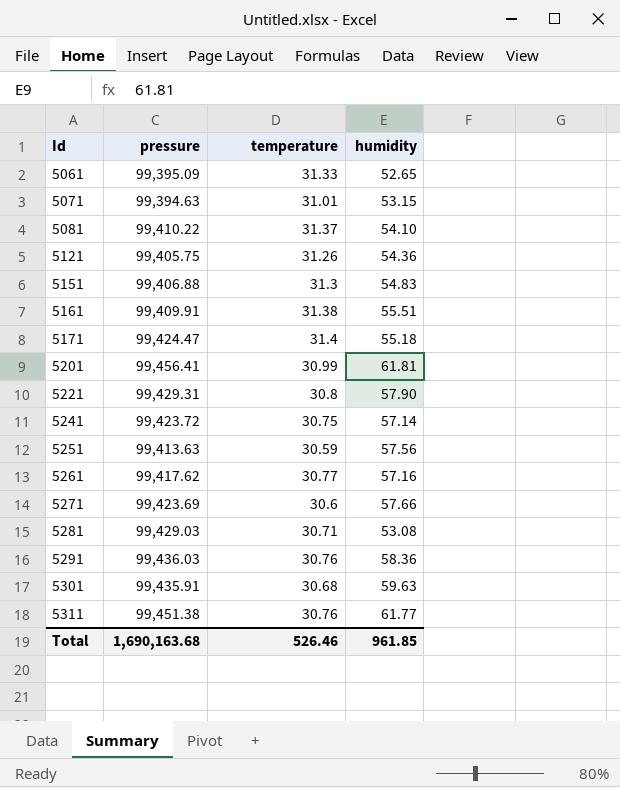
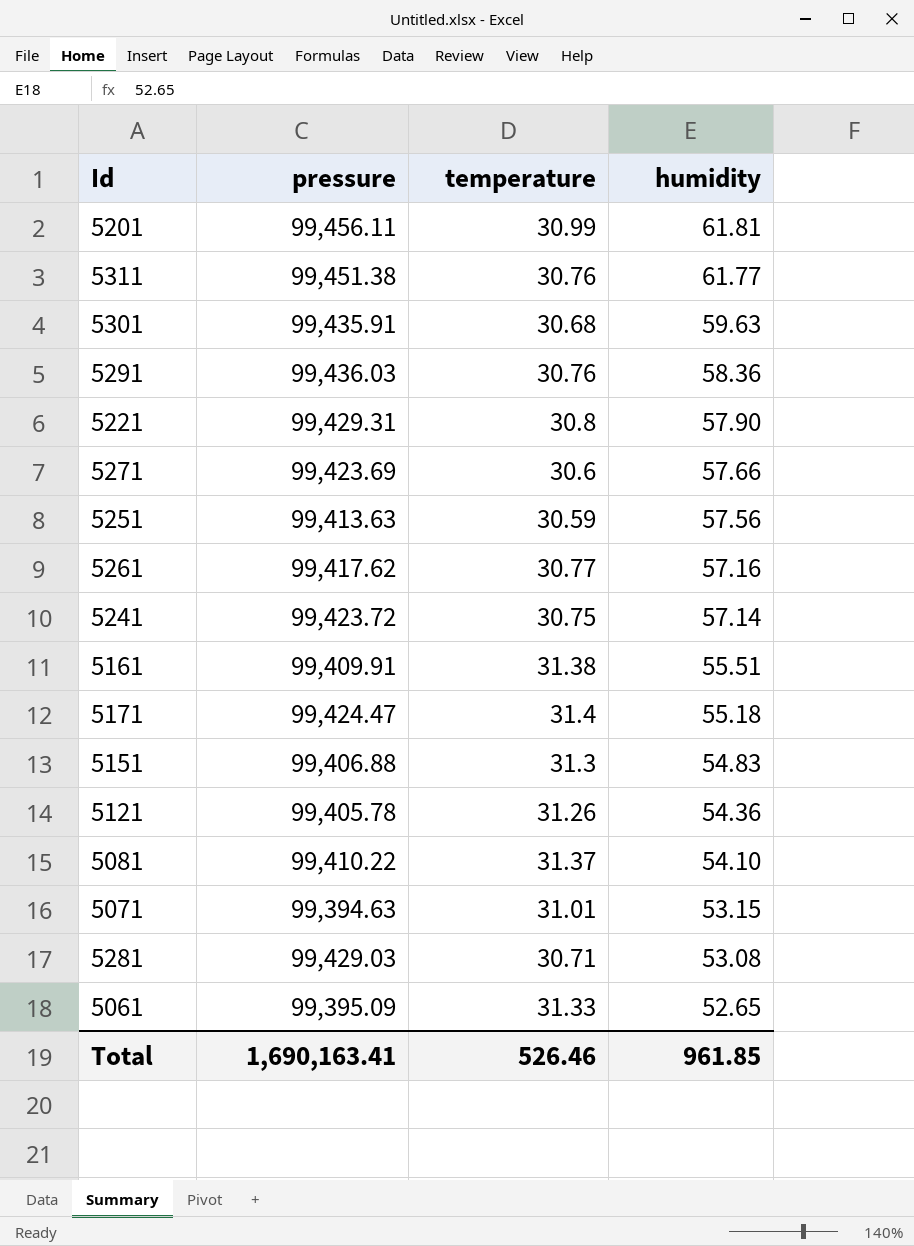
row order: Id ascending -> humidity descending
5201 | pressure: 99,456.41 -> 99,456.11
5121 | pressure: 99,405.75 -> 99,405.78
Total | pressure: 1,690,163.68 -> 1,690,163.41

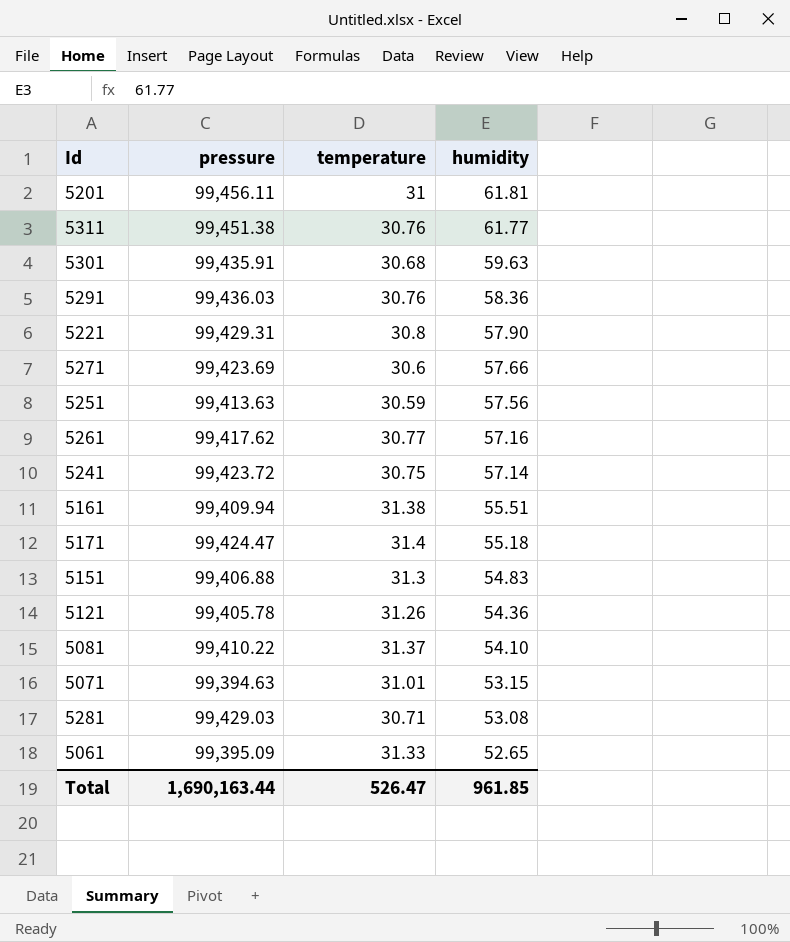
5201 | temperature: 30.99 -> 31
5161 | pressure: 99,409.91 -> 99,409.94
Total | pressure: 1,690,163.41 -> 1,690,163.44
Total | temperature: 526.46 -> 526.47

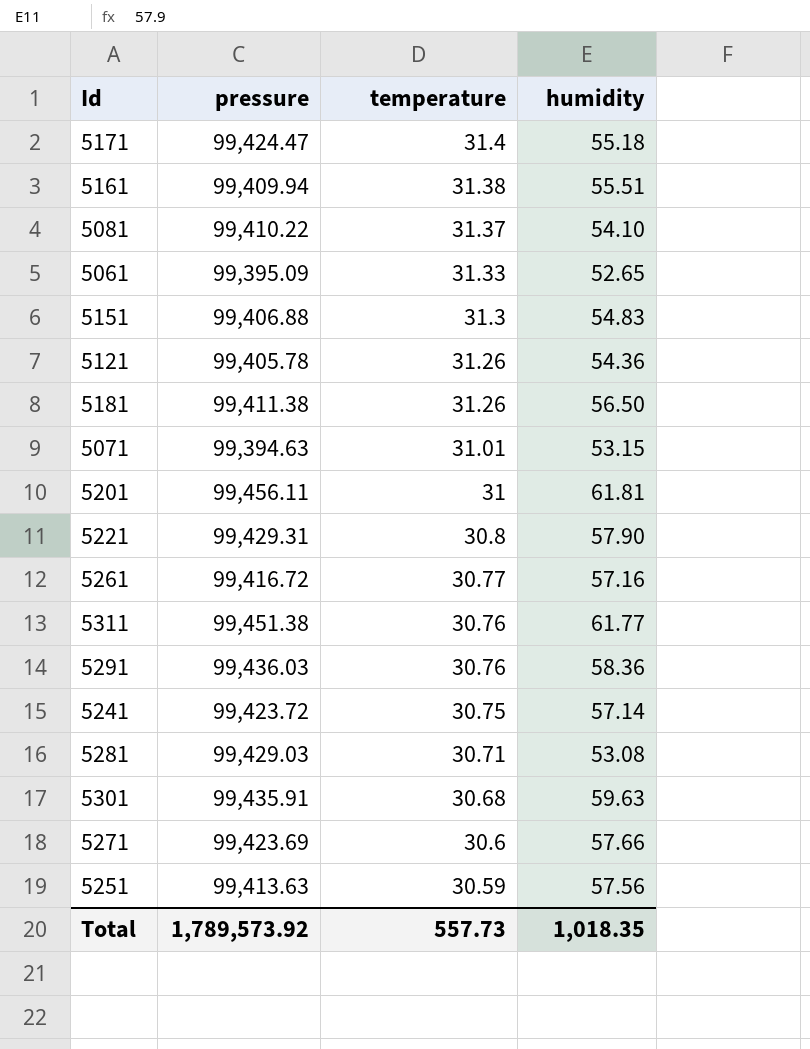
row order: humidity descending -> temperature descending
row 5181: none -> 99,411.38 | 31.26 | 56.50
5261 | pressure: 99,417.62 -> 99,416.72
Total | pressure: 1,690,163.44 -> 1,789,573.92
Total | temperature: 526.47 -> 557.73
Total | humidity: 961.85 -> 1,018.35

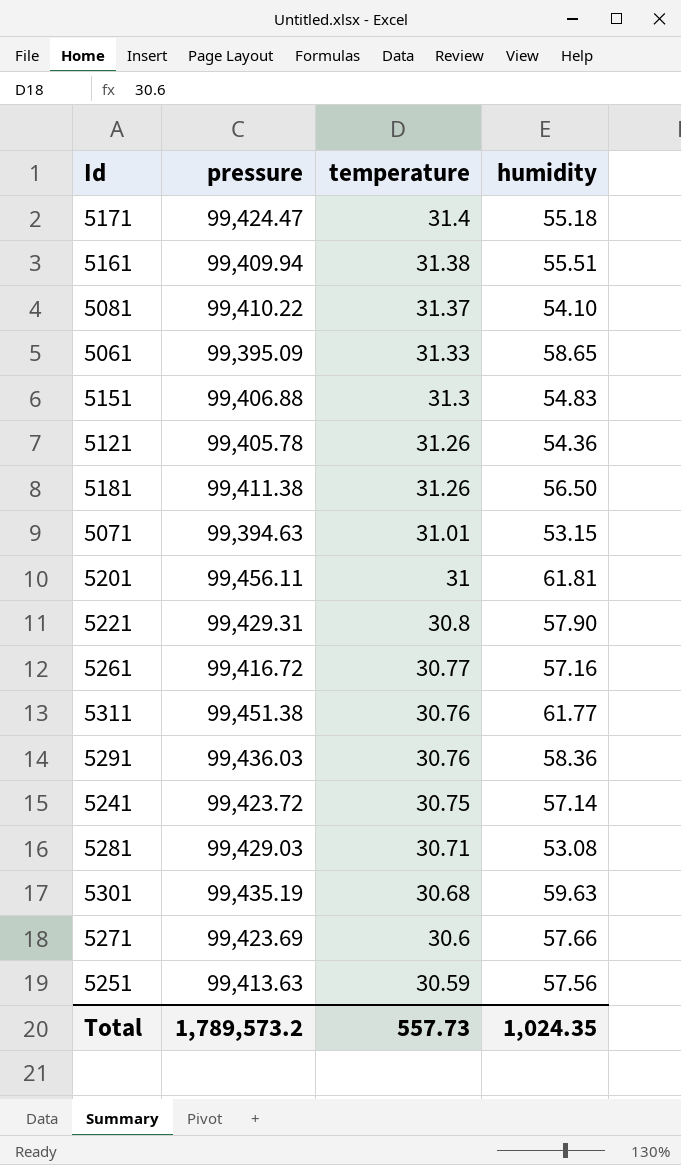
5061 | humidity: 52.65 -> 58.65
5301 | pressure: 99,435.91 -> 99,435.19
Total | pressure: 1,789,573.92 -> 1,789,573.2
Total | humidity: 1,018.35 -> 1,024.35

